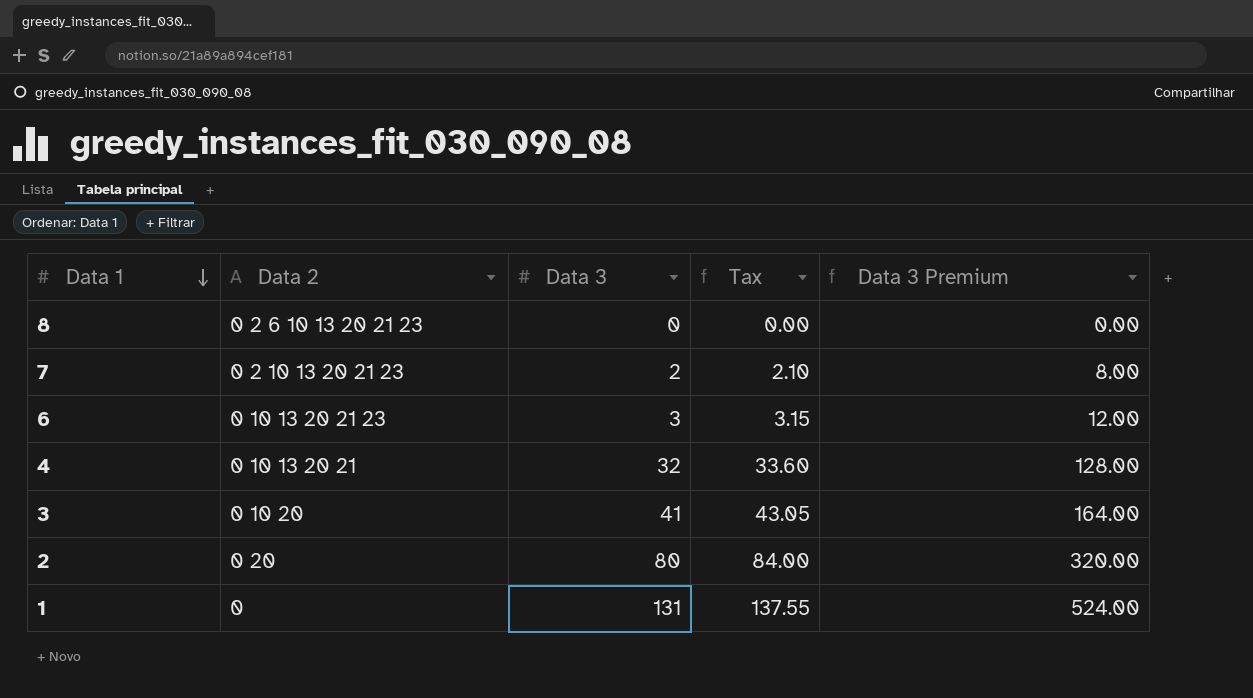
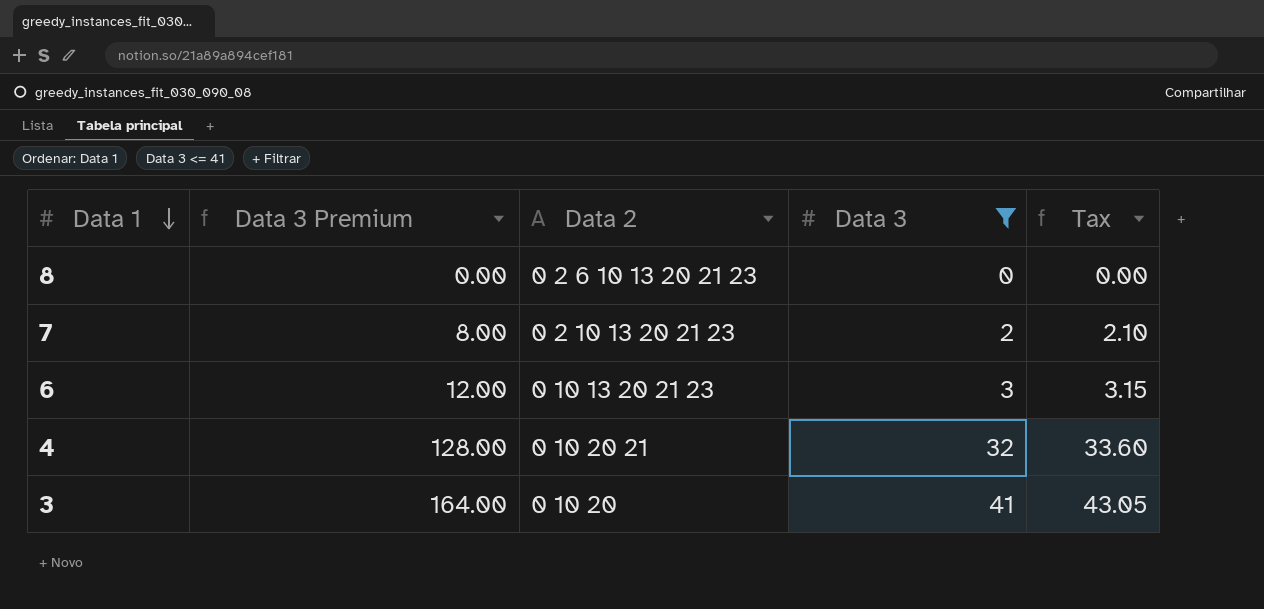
filter: none -> Data 3 <= 41
column Data 3 Premium | position: 5 -> 2
4 | Data 2: 0 10 13 20 21 -> 0 10 20 21

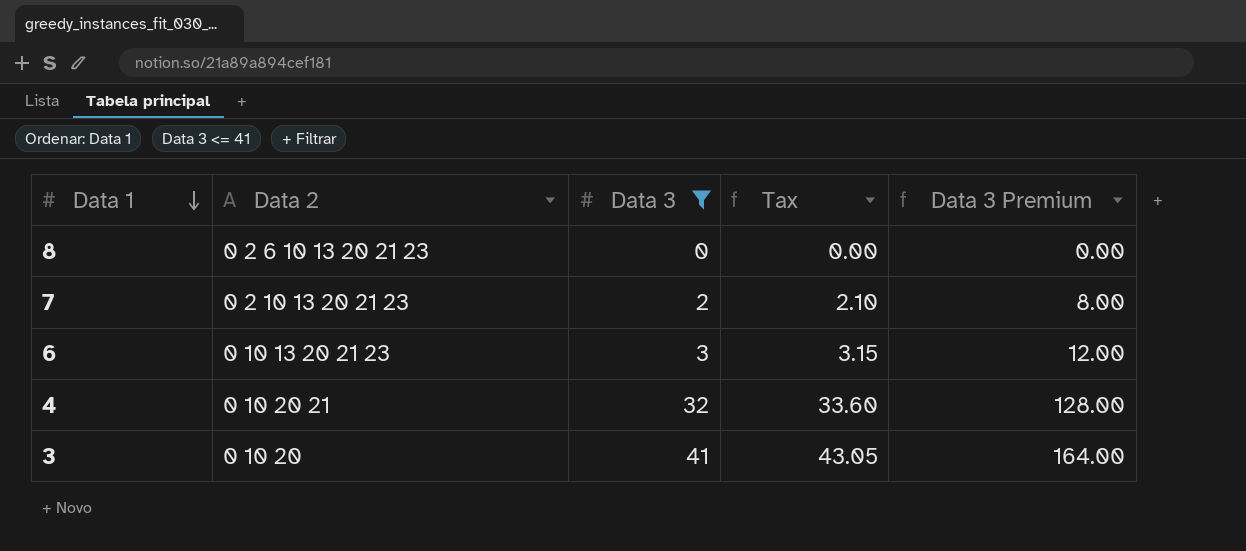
column Data 3 Premium | position: 2 -> 5

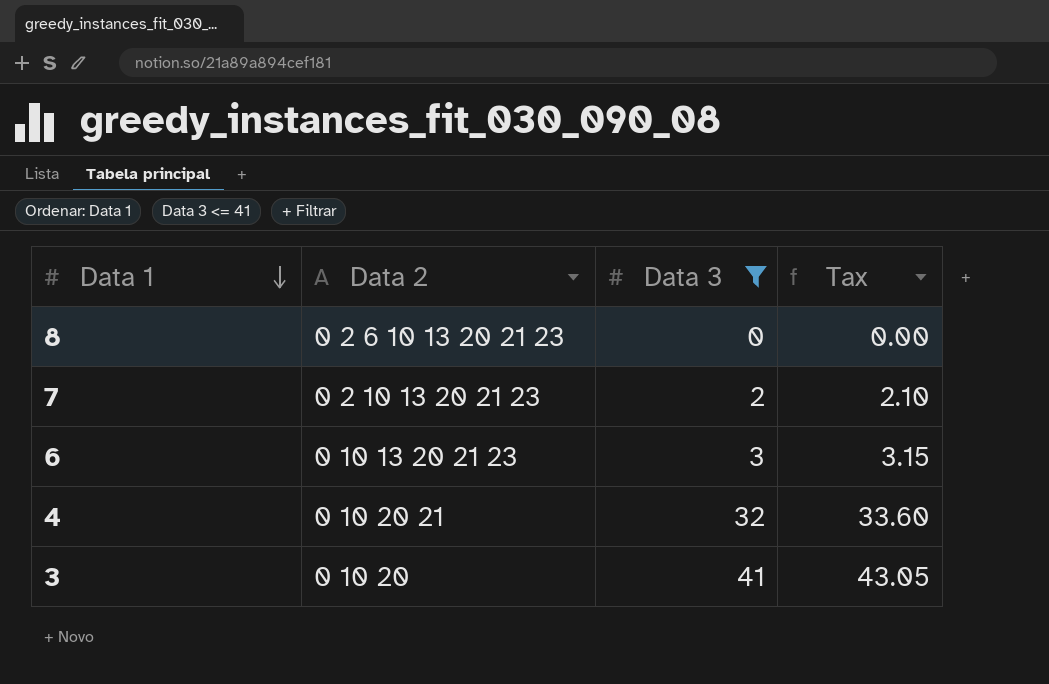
column Data 3 Premium | formula: [Data 3] * 4 -> none

